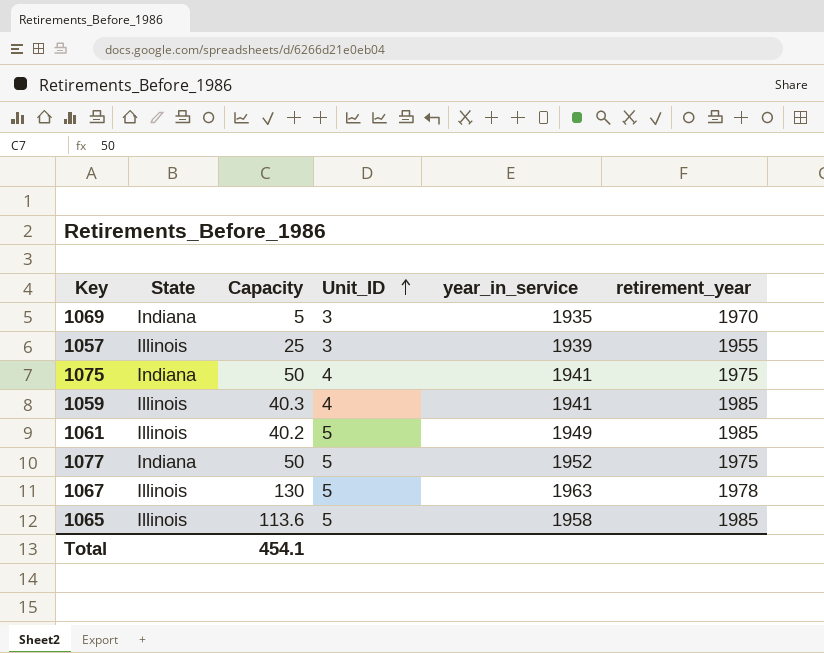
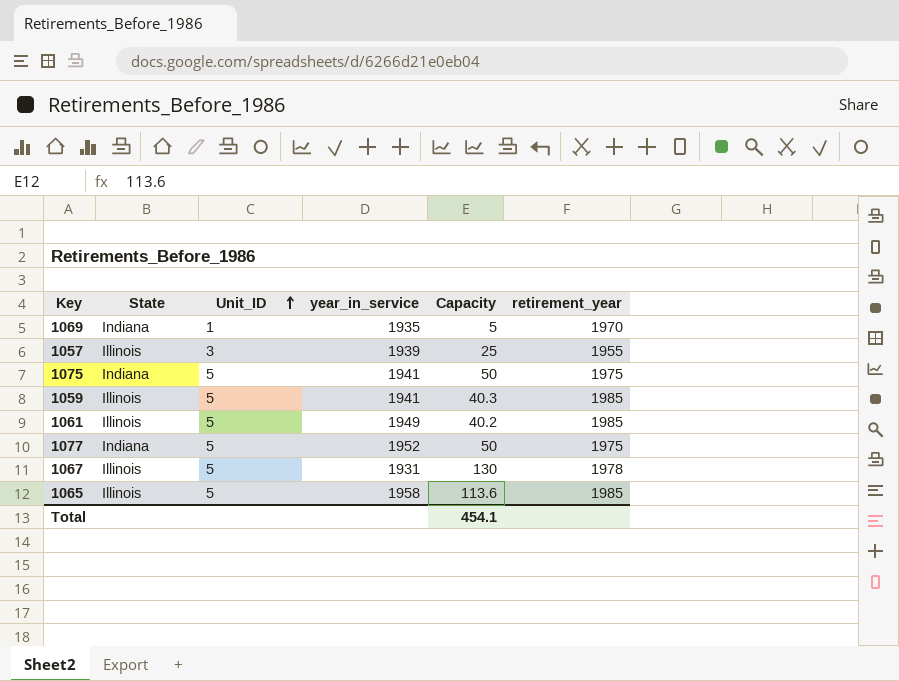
column Capacity | position: 3 -> 5
1069 | Unit_ID: 3 -> 1
1075 | Unit_ID: 4 -> 5
1059 | Unit_ID: 4 -> 5
1067 | year_in_service: 1963 -> 1931

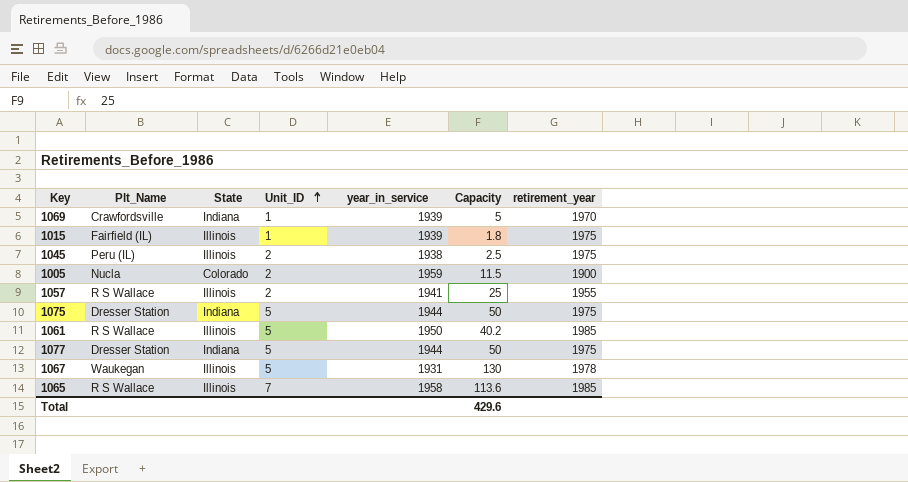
column Plt_Name | position: none -> 2
row 1059: Illinois | 5 | 1941 | 40.3 | 1985 -> none
1069 | year_in_service: 1935 -> 1939
row 1015: none -> Fairfield (IL) | Illinois | 1 | 1939 | 1.8 | 1975
row 1045: none -> Peru (IL) | Illinois | 2 | 1938 | 2.5 | 1975
row 1005: none -> Nucla | Colorado | 2 | 1959 | 11.5 | 1900
1057 | Unit_ID: 3 -> 2
1057 | year_in_service: 1939 -> 1941
1075 | year_in_service: 1941 -> 1944
1061 | year_in_service: 1949 -> 1950
1077 | year_in_service: 1952 -> 1944
1065 | Unit_ID: 5 -> 7
Total | Capacity: 454.1 -> 429.6

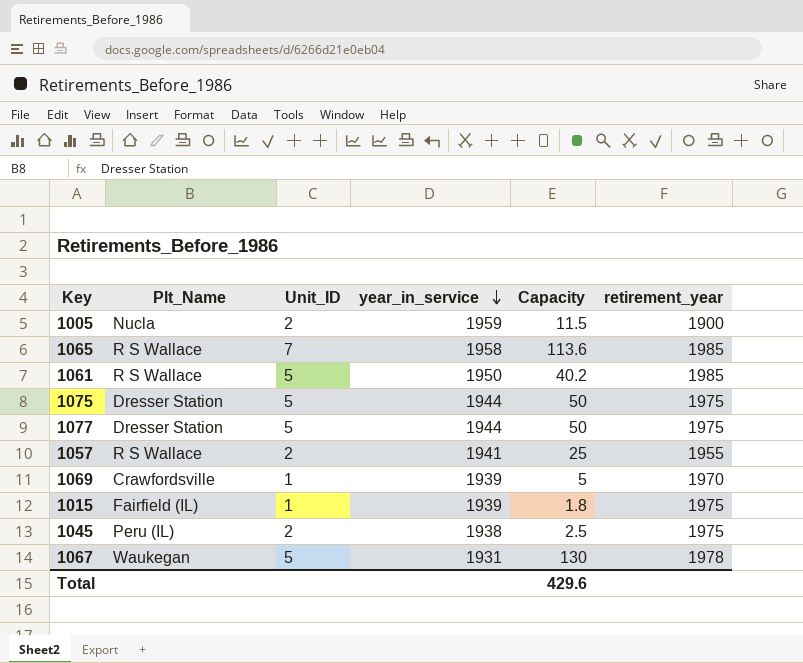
row order: Unit_ID ascending -> year_in_service descending
column State | position: 3 -> none

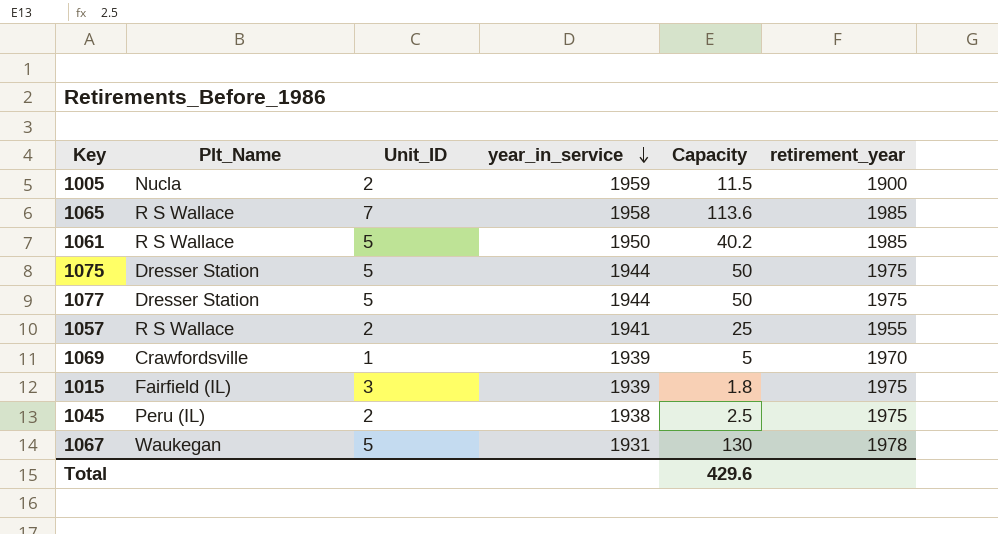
1015 | Unit_ID: 1 -> 3

